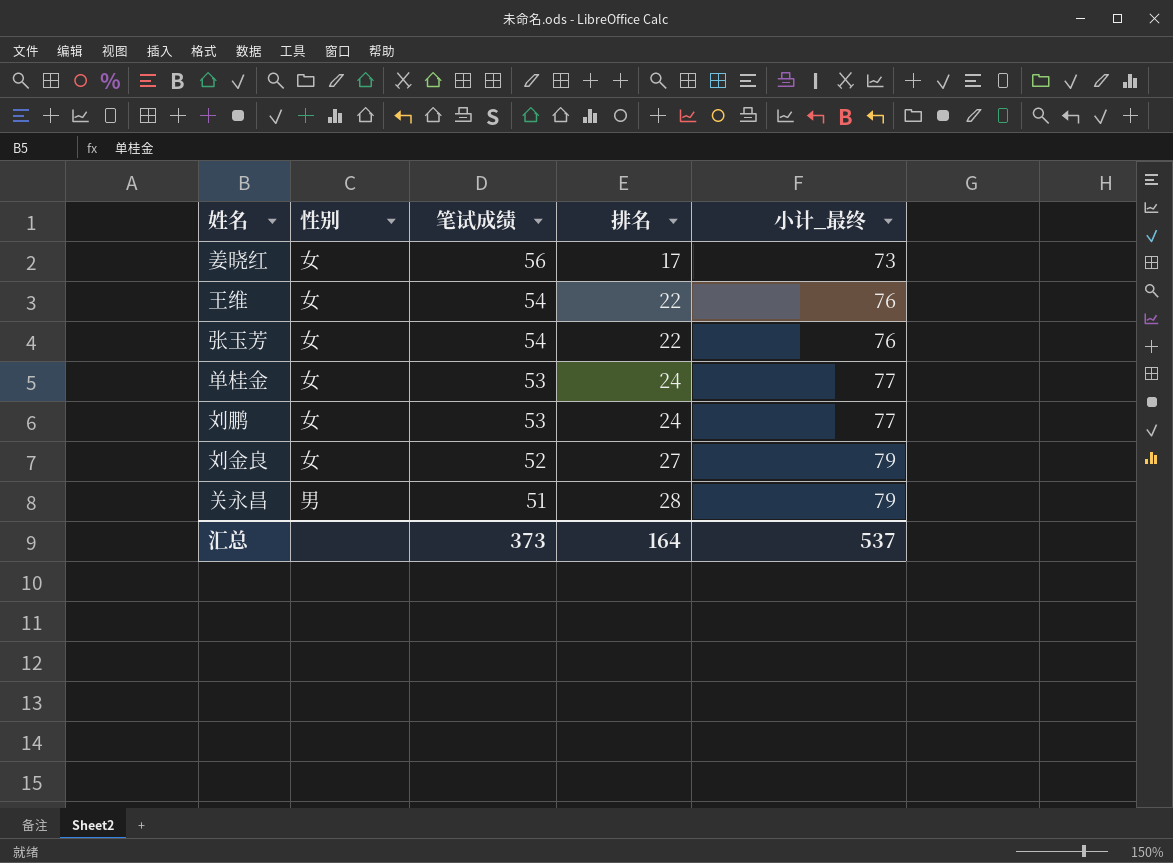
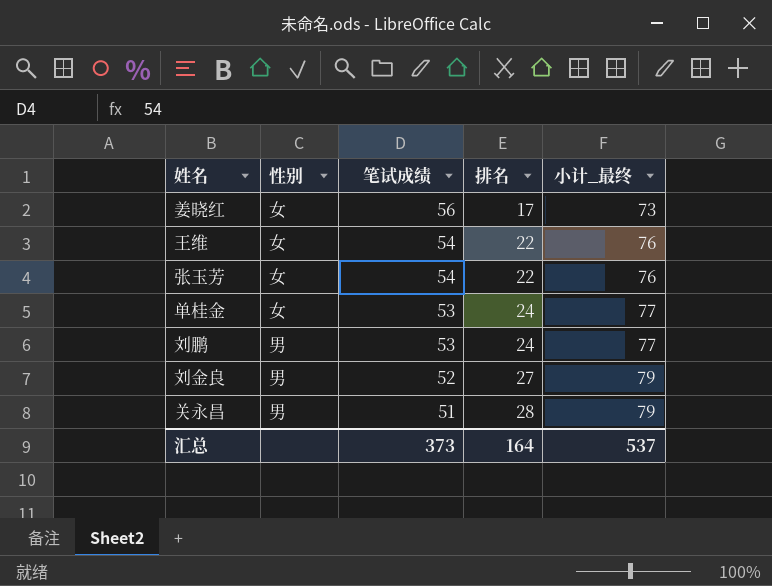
刘鹏 | 性别: 女 -> 男
刘金良 | 性别: 女 -> 男

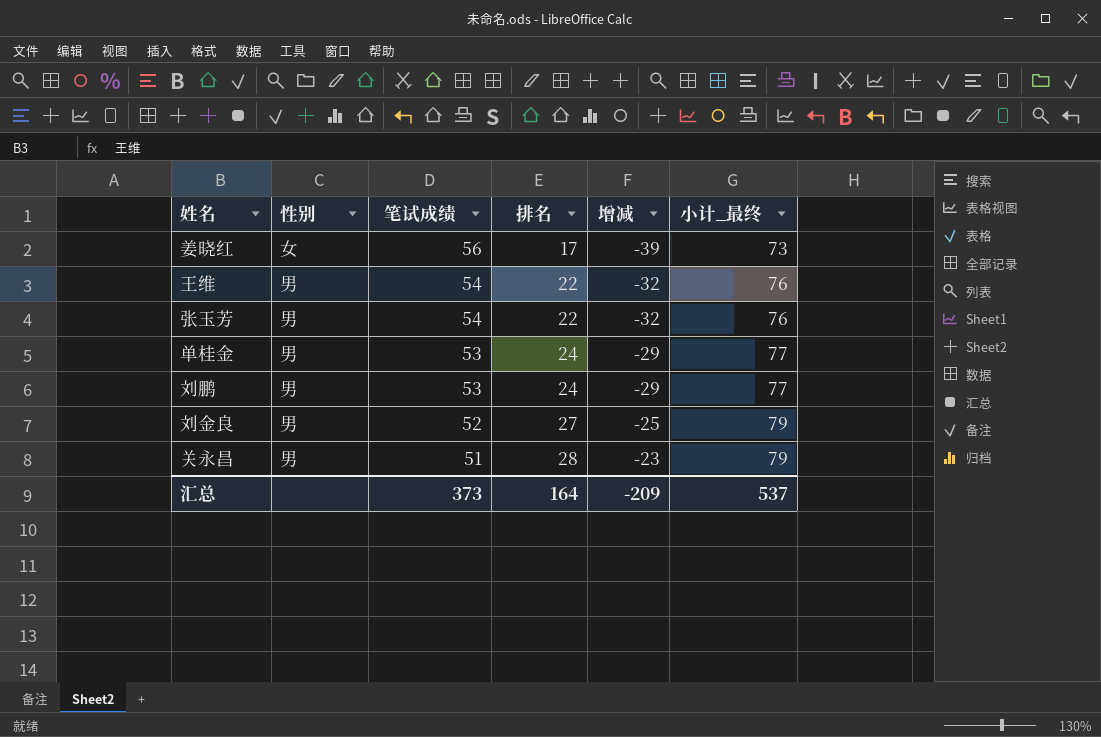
column 增减 | formula: none -> [排名] - [笔试成绩]
王维 | 性别: 女 -> 男
张玉芳 | 性别: 女 -> 男
单桂金 | 性别: 女 -> 男

